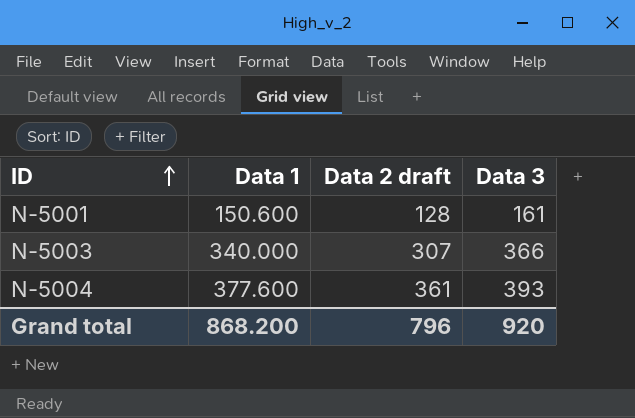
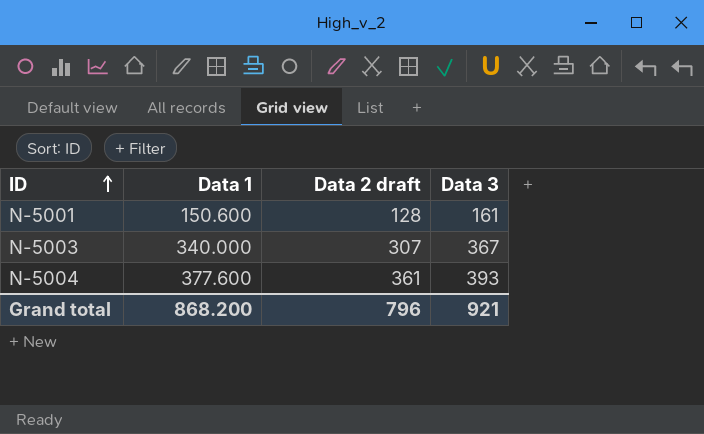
N-5003 | Data 3: 366 -> 367
Grand total | Data 3: 920 -> 921

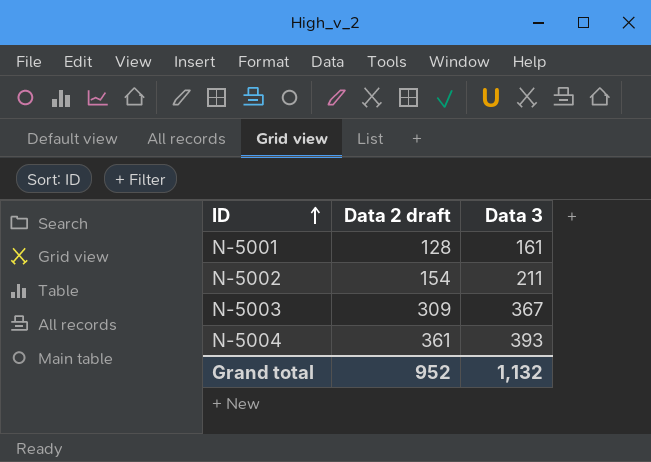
column Data 1 | position: 2 -> none
row N-5002: none -> 154 | 211
N-5003 | Data 2 draft: 307 -> 309
Grand total | Data 2 draft: 796 -> 952
Grand total | Data 3: 921 -> 1,132

